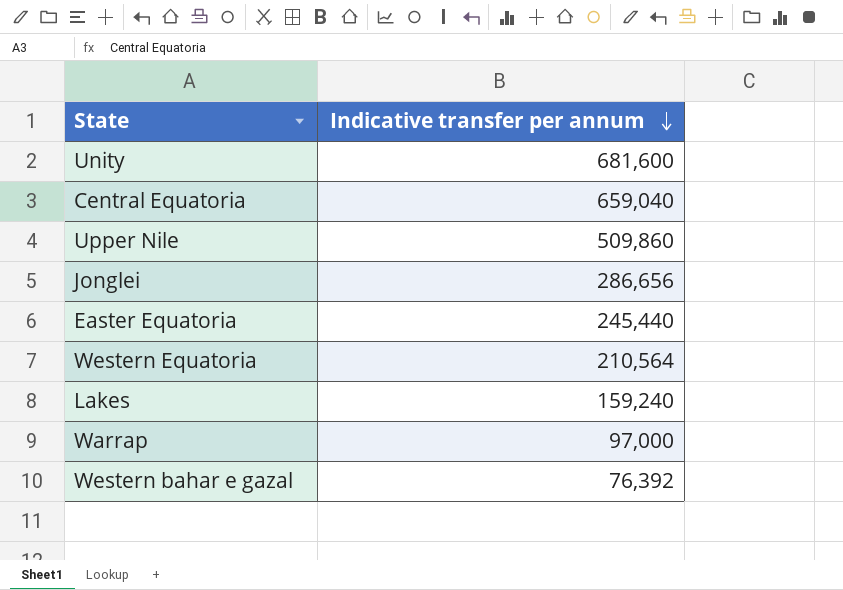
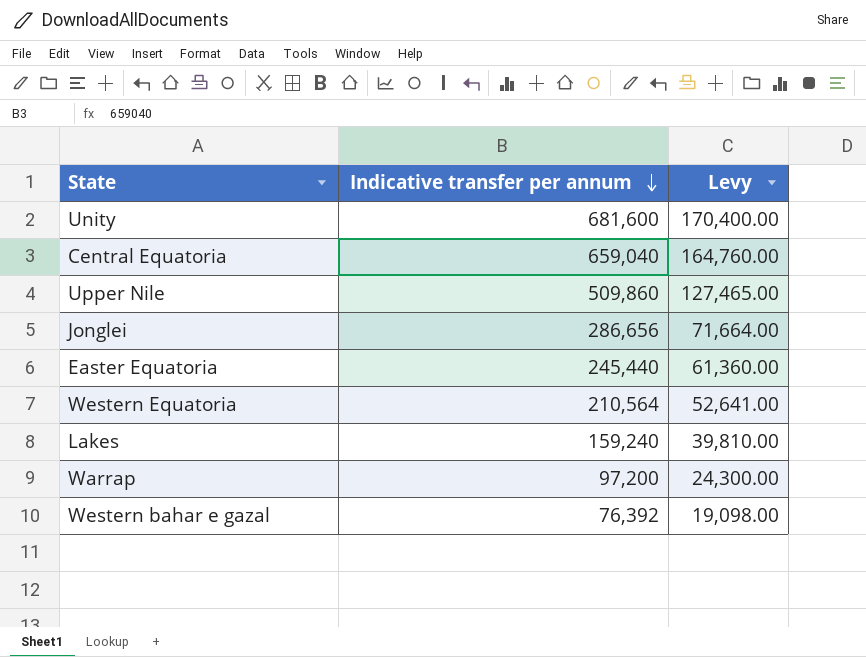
column Levy | formula: none -> [Indicative transfer per annum] * 0.25
Warrap | Indicative transfer per annum: 97,000 -> 97,200

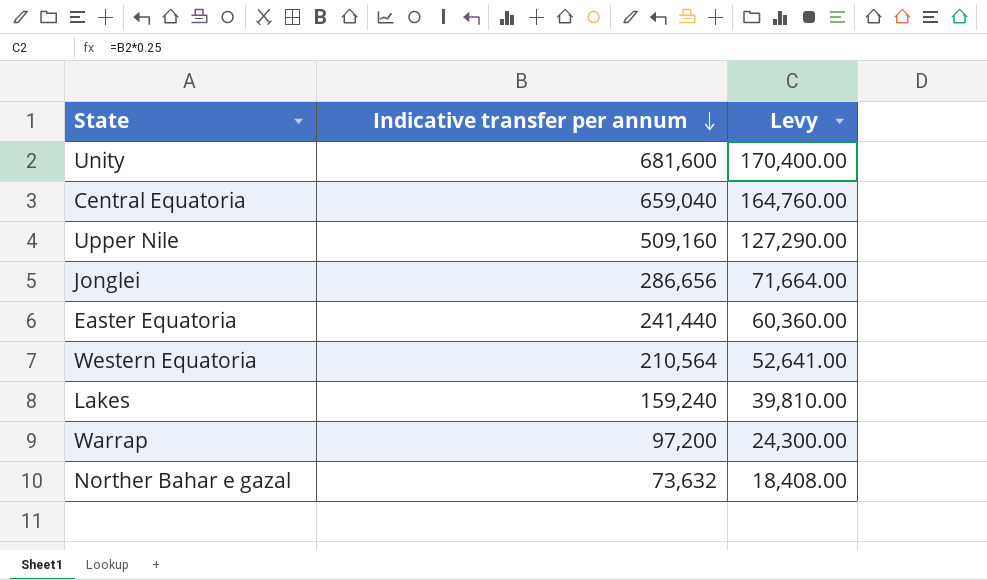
row Western bahar e gazal: 76,392 | 19,098.00 -> none
Upper Nile | Indicative transfer per annum: 509,860 -> 509,160
Upper Nile | Levy: 127,465.00 -> 127,290.00
Easter Equatoria | Indicative transfer per annum: 245,440 -> 241,440
Easter Equatoria | Levy: 61,360.00 -> 60,360.00
row Norther Bahar e gazal: none -> 73,632 | 18,408.00

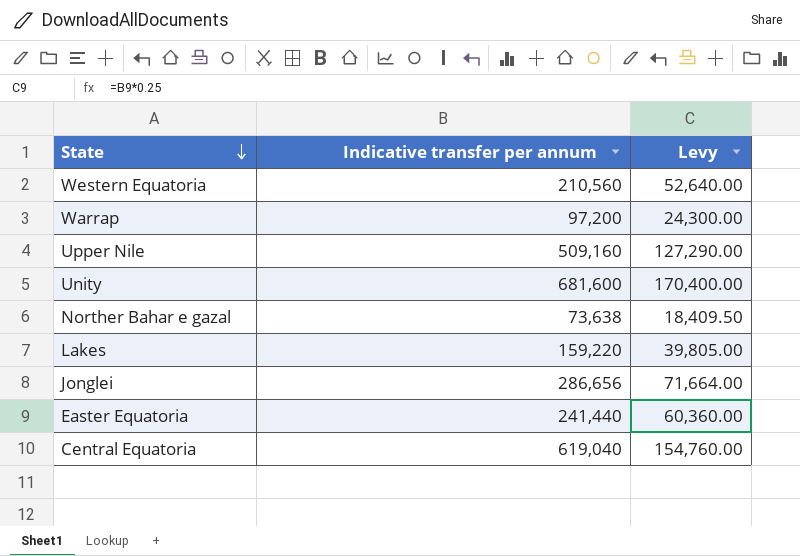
row order: Indicative transfer per annum descending -> State descending
Western Equatoria | Indicative transfer per annum: 210,564 -> 210,560
Western Equatoria | Levy: 52,641.00 -> 52,640.00
Norther Bahar e gazal | Indicative transfer per annum: 73,632 -> 73,638
Norther Bahar e gazal | Levy: 18,408.00 -> 18,409.50
Lakes | Indicative transfer per annum: 159,240 -> 159,220
Lakes | Levy: 39,810.00 -> 39,805.00
Central Equatoria | Indicative transfer per annum: 659,040 -> 619,040
Central Equatoria | Levy: 164,760.00 -> 154,760.00

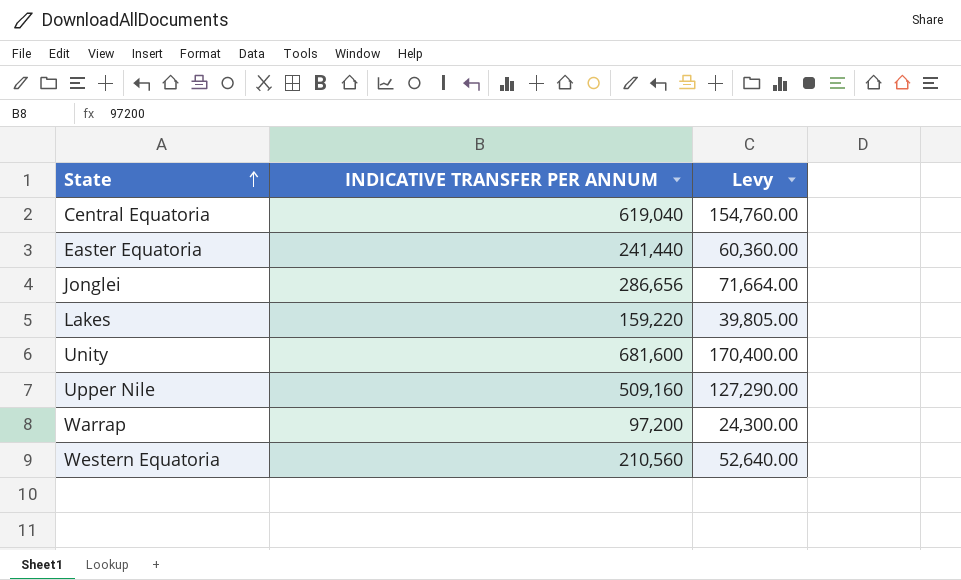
row order: State descending -> State ascending
column name: Indicative transfer per annum -> INDICATIVE TRANSFER PER ANNUM
row Norther Bahar e gazal: 73,638 | 18,409.50 -> none

